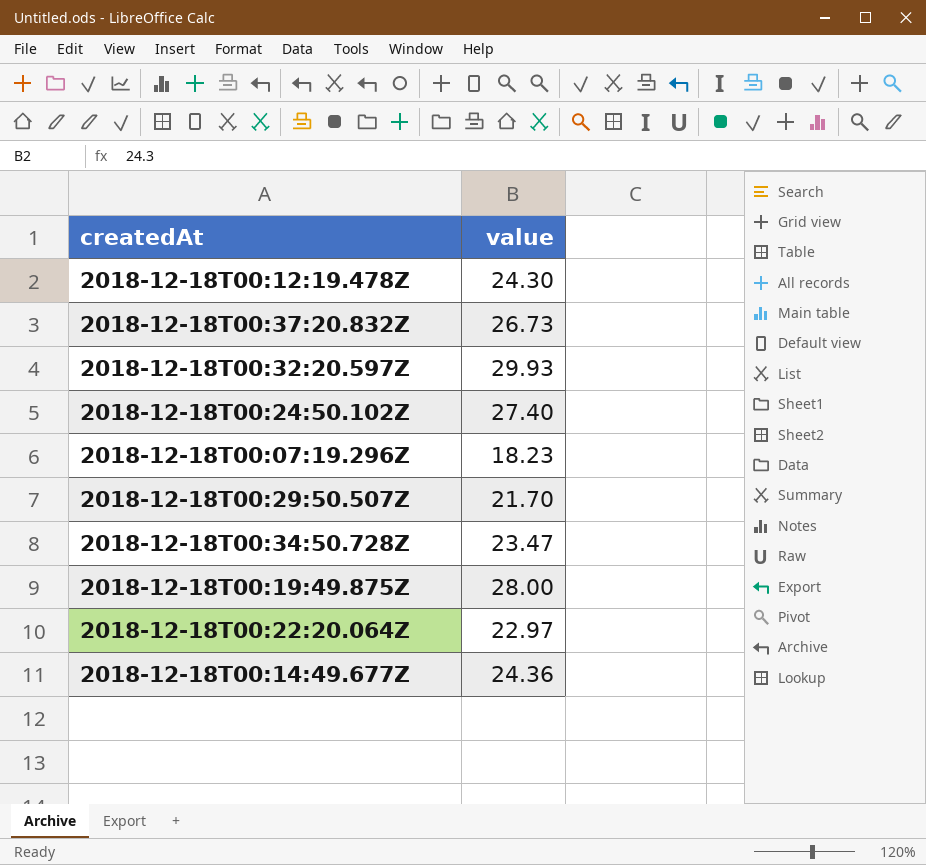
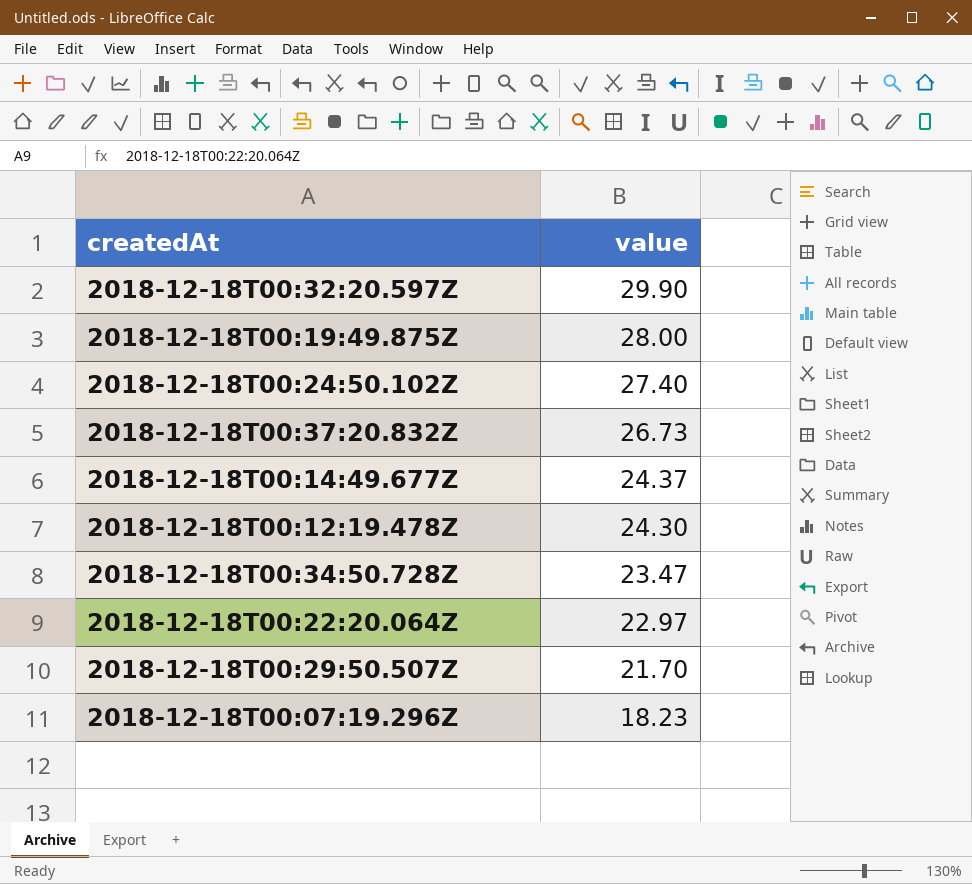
row order: none -> value descending
2018-12-18T00:32:20.597Z | value: 29.93 -> 29.90
2018-12-18T00:14:49.677Z | value: 24.36 -> 24.37

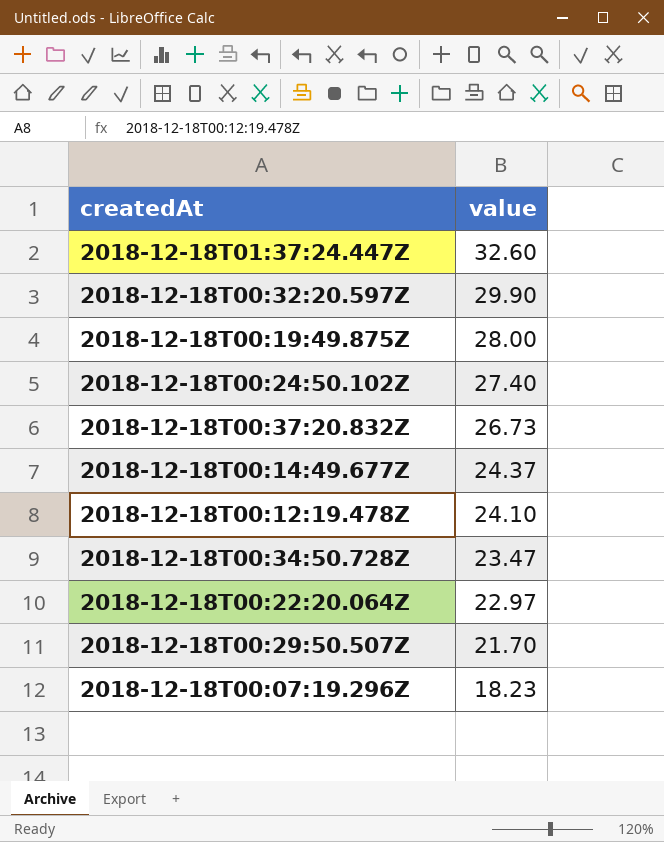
row 2018-12-18T01:37:24.447Z: none -> 32.60
2018-12-18T00:12:19.478Z | value: 24.30 -> 24.10

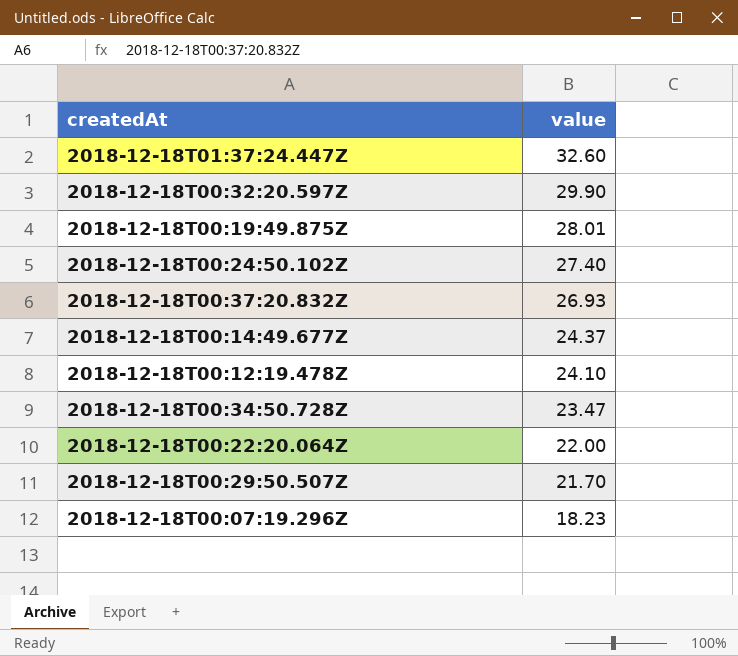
2018-12-18T00:19:49.875Z | value: 28.00 -> 28.01
2018-12-18T00:37:20.832Z | value: 26.73 -> 26.93
2018-12-18T00:22:20.064Z | value: 22.97 -> 22.00

